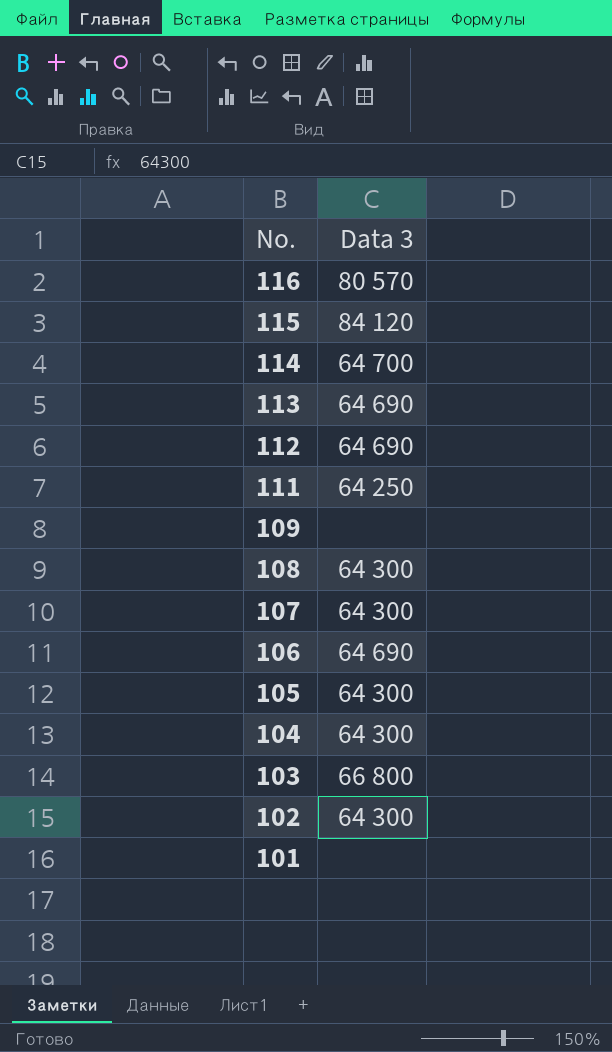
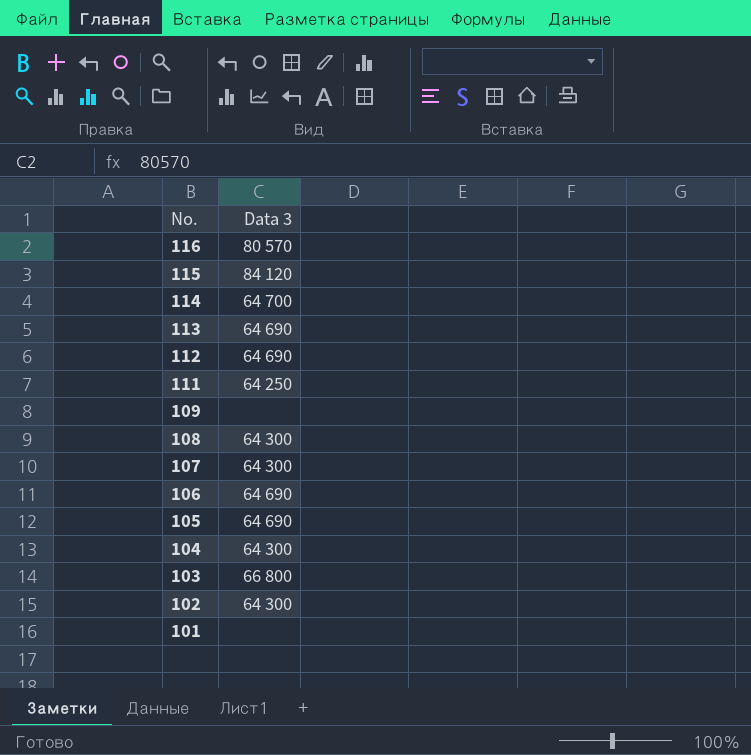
105 | Data 3: 64 300 -> 64 690

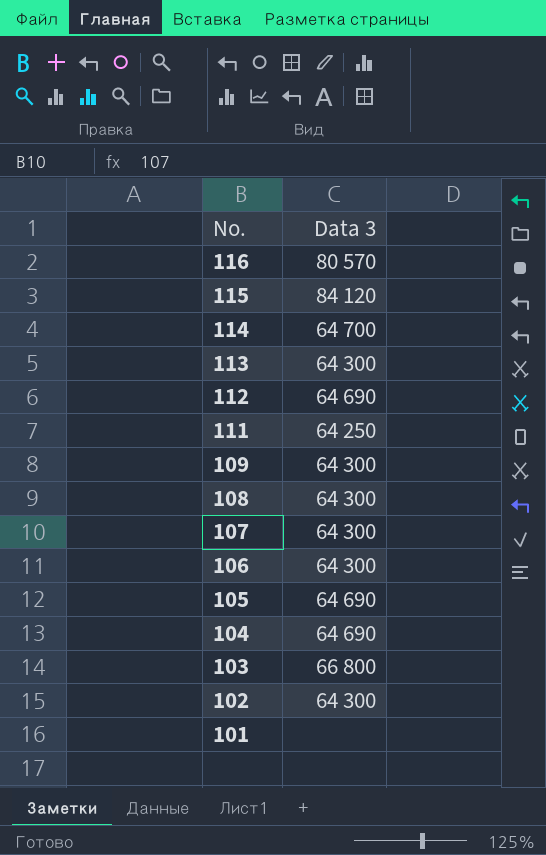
113 | Data 3: 64 690 -> 64 300
109 | Data 3: none -> 64 300
106 | Data 3: 64 690 -> 64 300
104 | Data 3: 64 300 -> 64 690

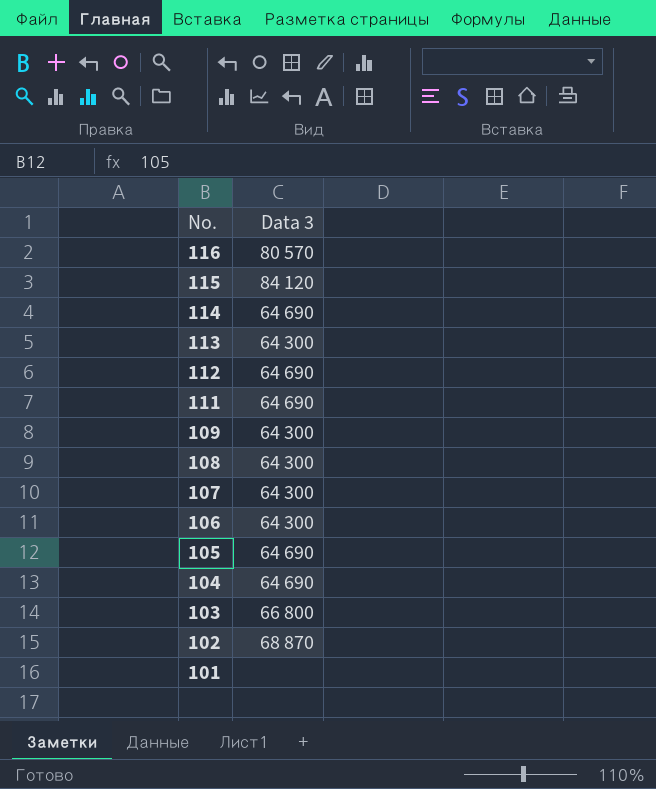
114 | Data 3: 64 700 -> 64 690
111 | Data 3: 64 250 -> 64 690
102 | Data 3: 64 300 -> 68 870

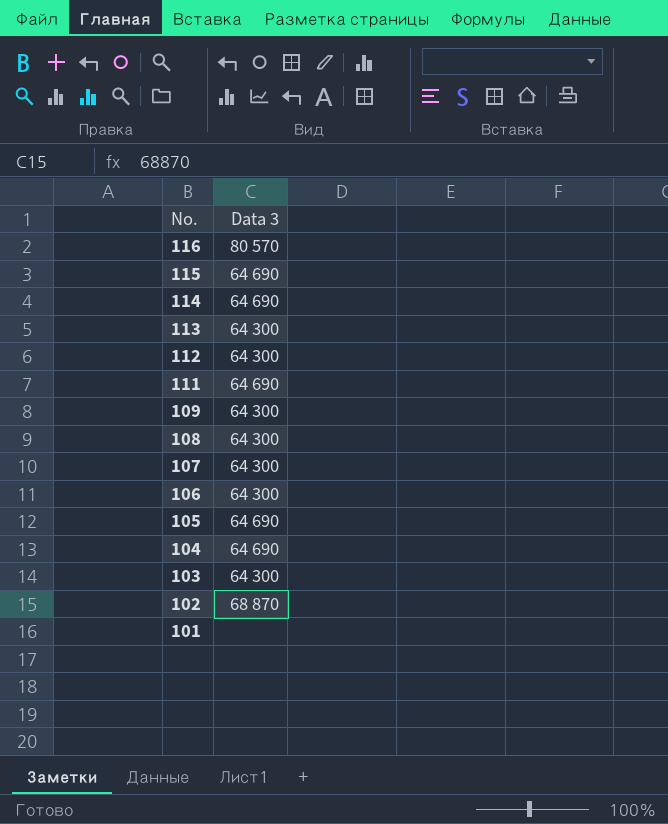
115 | Data 3: 84 120 -> 64 690
112 | Data 3: 64 690 -> 64 300
103 | Data 3: 66 800 -> 64 300

